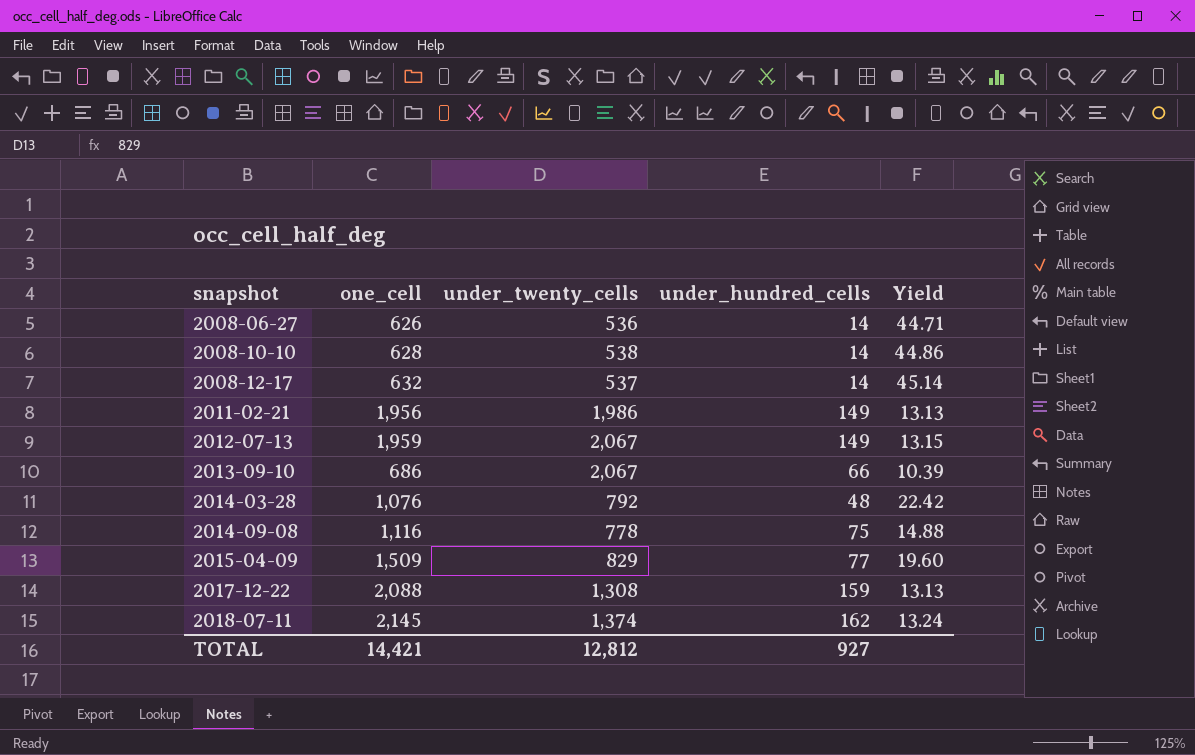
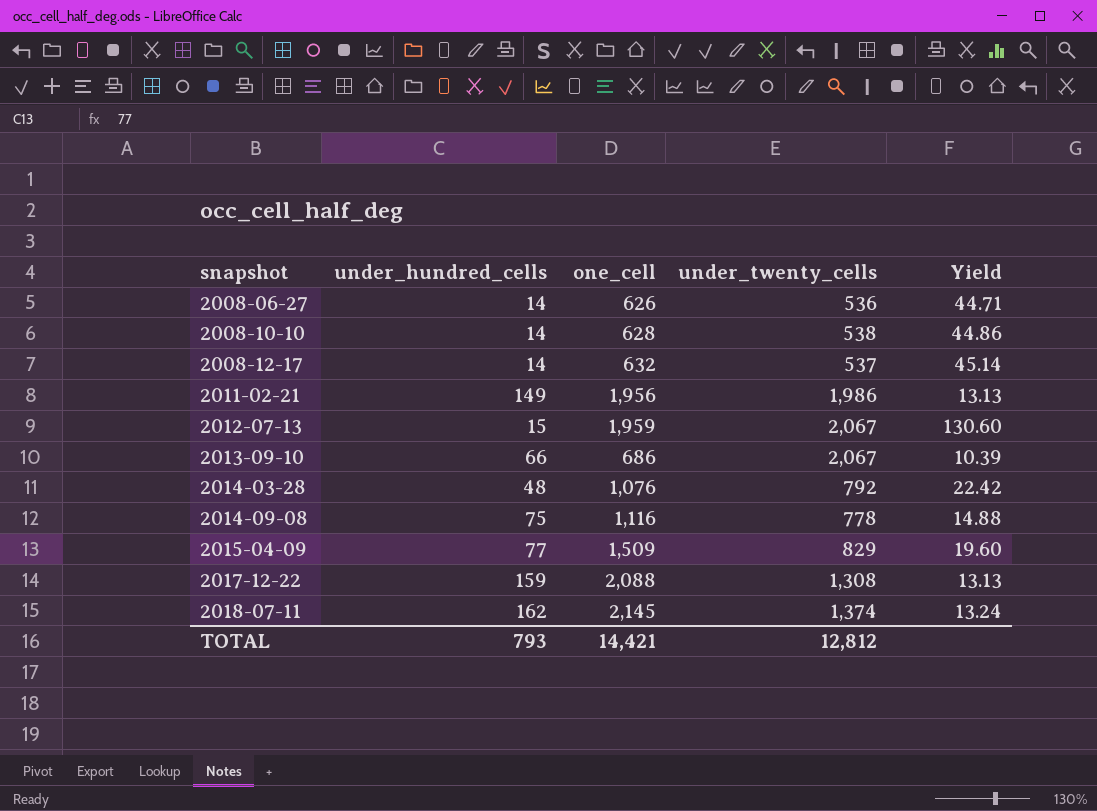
column under_hundred_cells | position: 4 -> 2
2012-07-13 | under_hundred_cells: 149 -> 15
2012-07-13 | Yield: 13.15 -> 130.60
TOTAL | under_hundred_cells: 927 -> 793

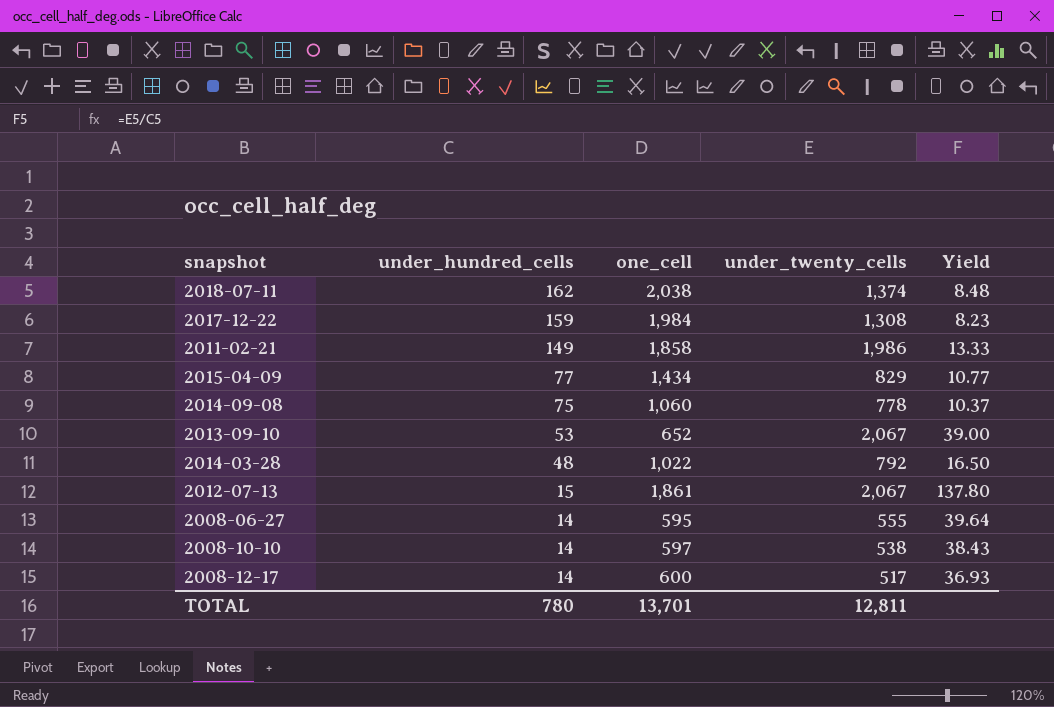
row order: snapshot ascending -> under_hundred_cells descending
column Yield | formula: [one_cell] / [under_hundred_cells] -> [under_twenty_cells] / [under_hundred_cells]
2018-07-11 | one_cell: 2,145 -> 2,038
2017-12-22 | one_cell: 2,088 -> 1,984
2011-02-21 | one_cell: 1,956 -> 1,858
2015-04-09 | one_cell: 1,509 -> 1,434
2014-09-08 | one_cell: 1,116 -> 1,060
2013-09-10 | under_hundred_cells: 66 -> 53
2013-09-10 | one_cell: 686 -> 652
2014-03-28 | one_cell: 1,076 -> 1,022
2012-07-13 | one_cell: 1,959 -> 1,861
2008-06-27 | one_cell: 626 -> 595
2008-06-27 | under_twenty_cells: 536 -> 555
2008-10-10 | one_cell: 628 -> 597
2008-12-17 | one_cell: 632 -> 600
2008-12-17 | under_twenty_cells: 537 -> 517
TOTAL | under_hundred_cells: 793 -> 780
TOTAL | one_cell: 14,421 -> 13,701
TOTAL | under_twenty_cells: 12,812 -> 12,811

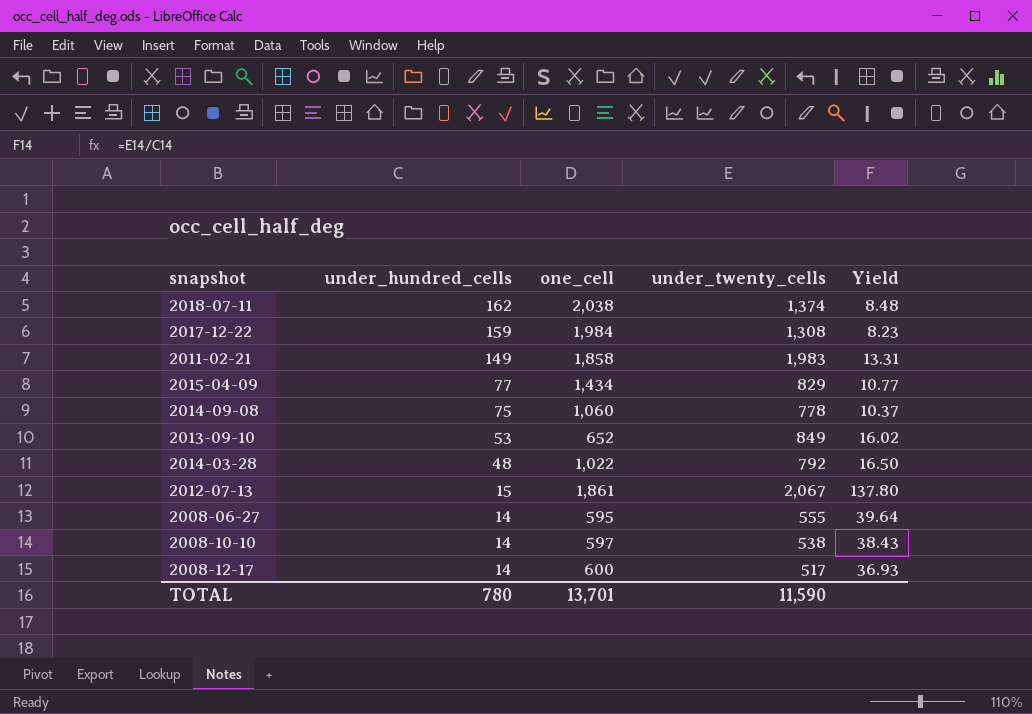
2011-02-21 | under_twenty_cells: 1,986 -> 1,983
2011-02-21 | Yield: 13.33 -> 13.31
2013-09-10 | under_twenty_cells: 2,067 -> 849
2013-09-10 | Yield: 39.00 -> 16.02
TOTAL | under_twenty_cells: 12,811 -> 11,590

